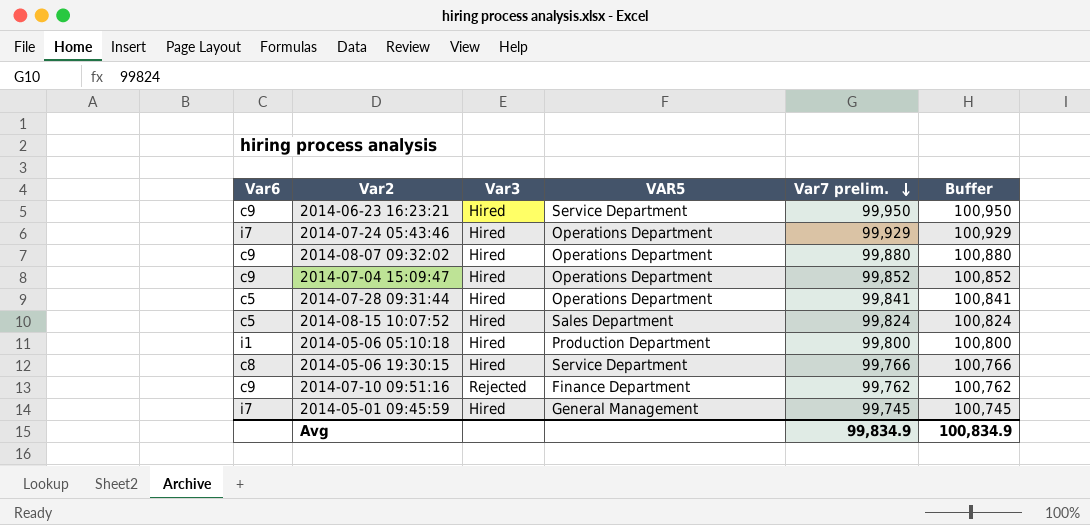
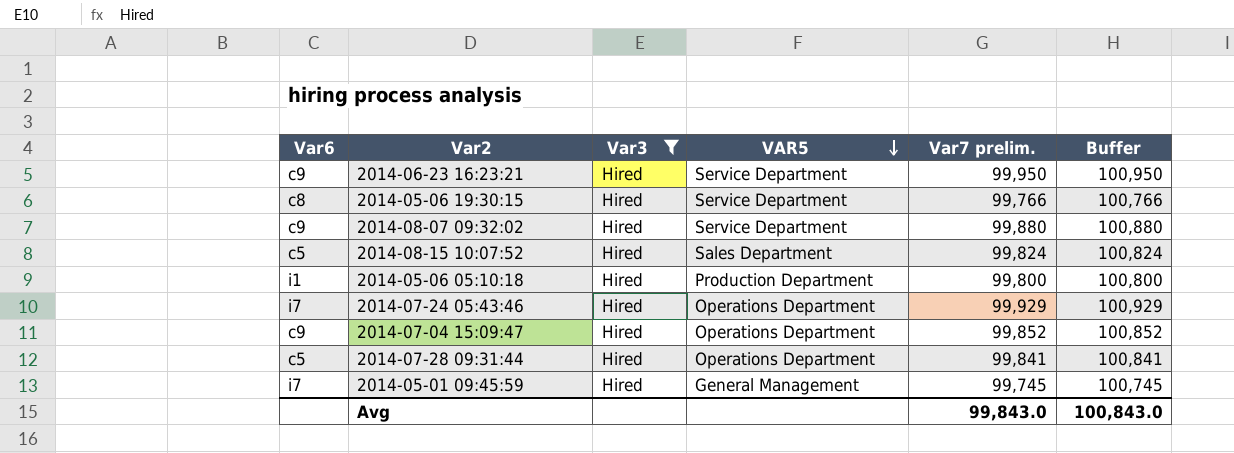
filter: none -> Var3 = Hired
row order: Var7 prelim. descending -> VAR5 descending
2014-08-07 09:32:02 | VAR5: Operations Department -> Service Department
Avg | Var7 prelim.: 99,834.9 -> 99,843.0
Avg | Buffer: 100,834.9 -> 100,843.0

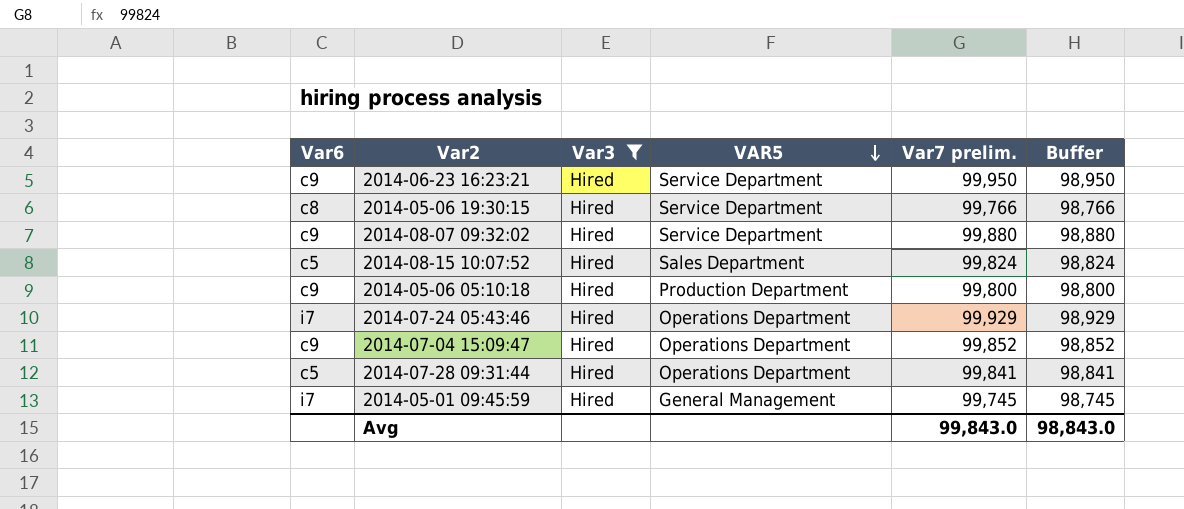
column Buffer | formula: [Var7 prelim.] + 1000 -> [Var7 prelim.] - 1000
2014-05-06 05:10:18 | Var6: i1 -> c9
Avg | Buffer: 100,843.0 -> 98,843.0

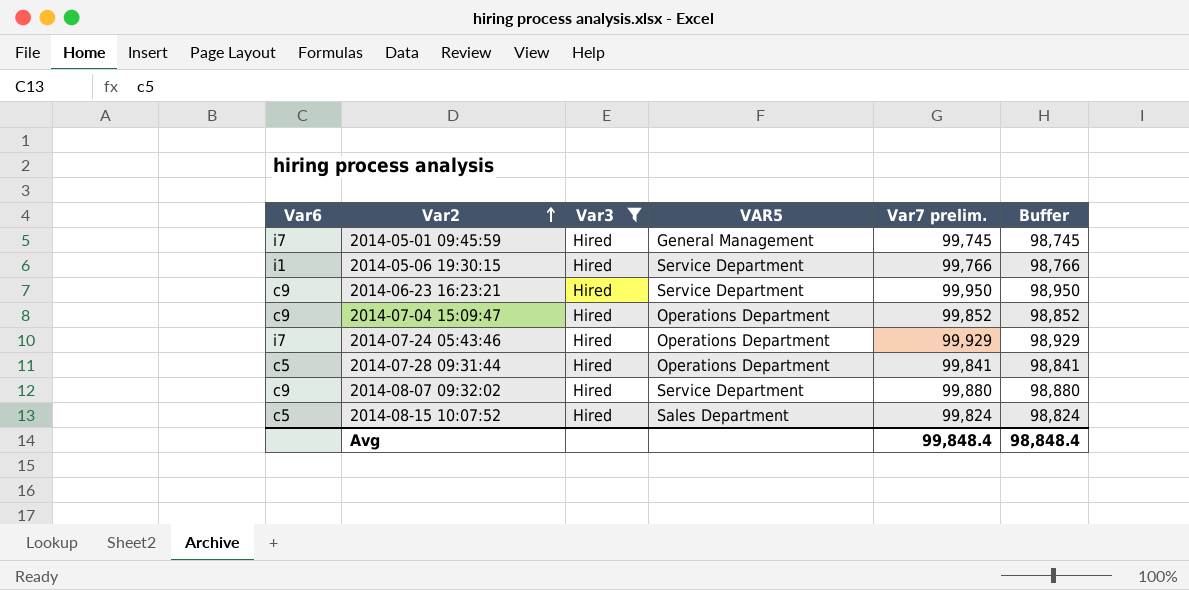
row order: VAR5 descending -> Var2 ascending
row 2014-05-06 05:10:18: c9 | Hired | Production Department | 99,800 | 98,800 -> none
2014-05-06 19:30:15 | Var6: c8 -> i1
Avg | Var7 prelim.: 99,843.0 -> 99,848.4
Avg | Buffer: 98,843.0 -> 98,848.4

